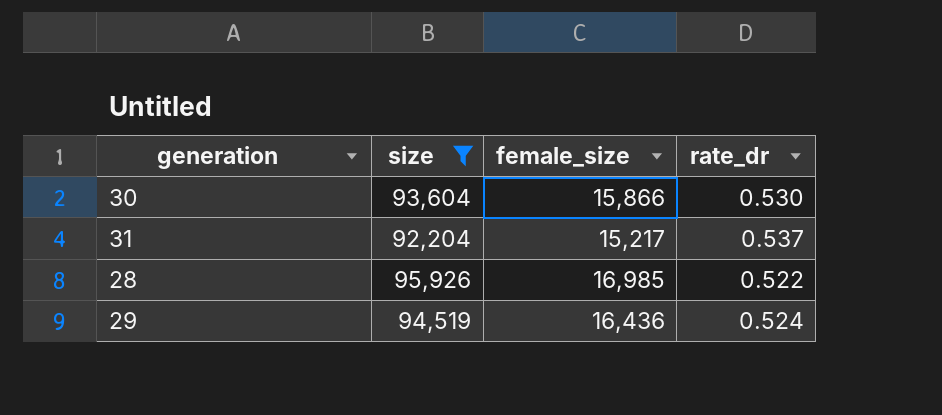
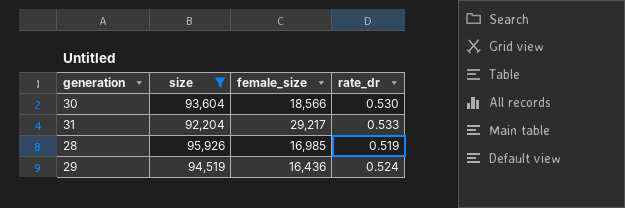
30 | female_size: 15,866 -> 18,566
31 | female_size: 15,217 -> 29,217
31 | rate_dr: 0.537 -> 0.533
28 | rate_dr: 0.522 -> 0.519

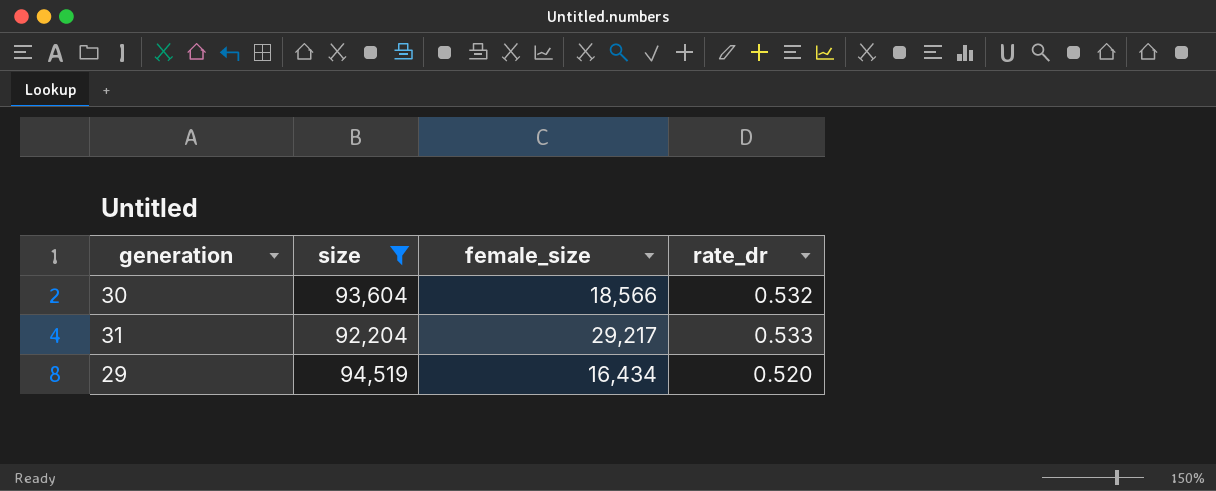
row 28: 95,926 | 16,985 | 0.519 -> none
30 | rate_dr: 0.530 -> 0.532
29 | female_size: 16,436 -> 16,434
29 | rate_dr: 0.524 -> 0.520

